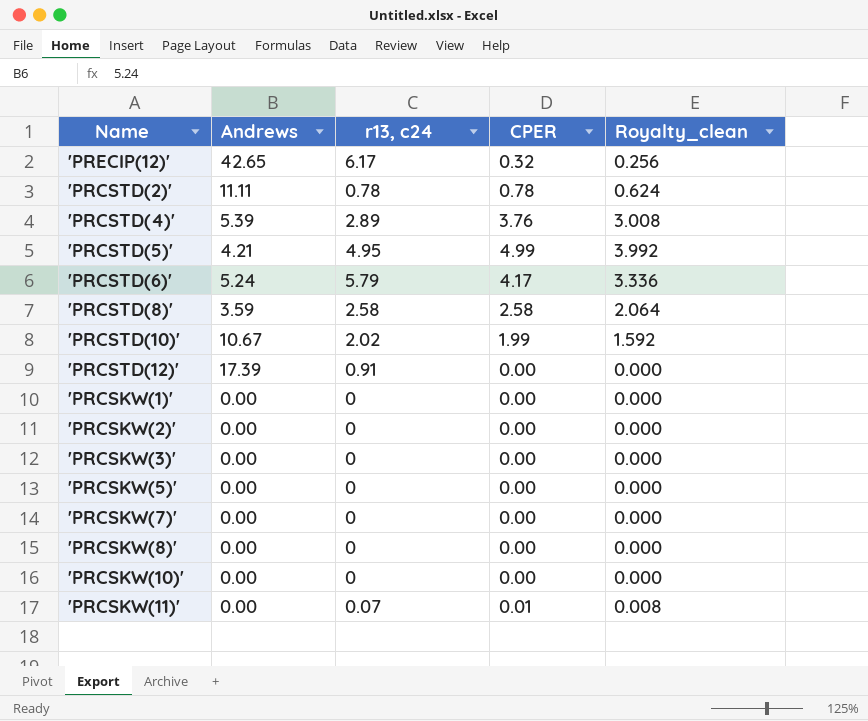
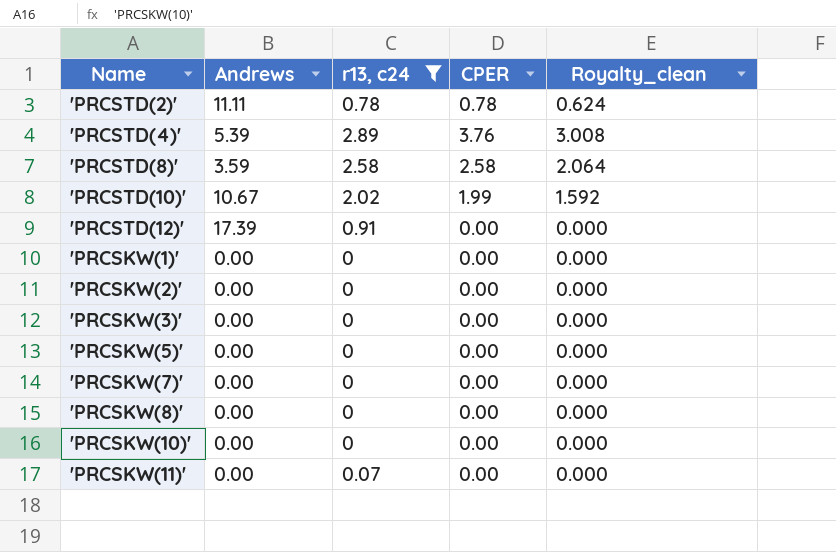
filter: none -> r13, c24 <= 2.89
'PRCSKW(11)' | CPER: 0.01 -> 0.00
'PRCSKW(11)' | Royalty_clean: 0.008 -> 0.000

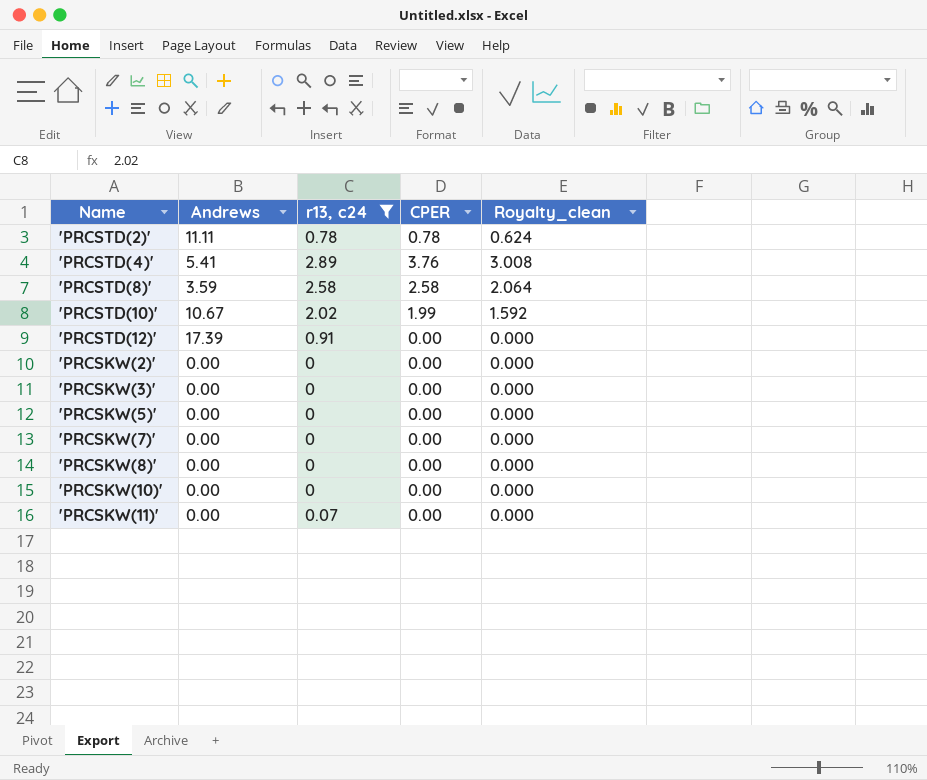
row 'PRCSKW(1)': 0.00 | 0 | 0.00 | 0.000 -> none
'PRCSTD(4)' | Andrews: 5.39 -> 5.41

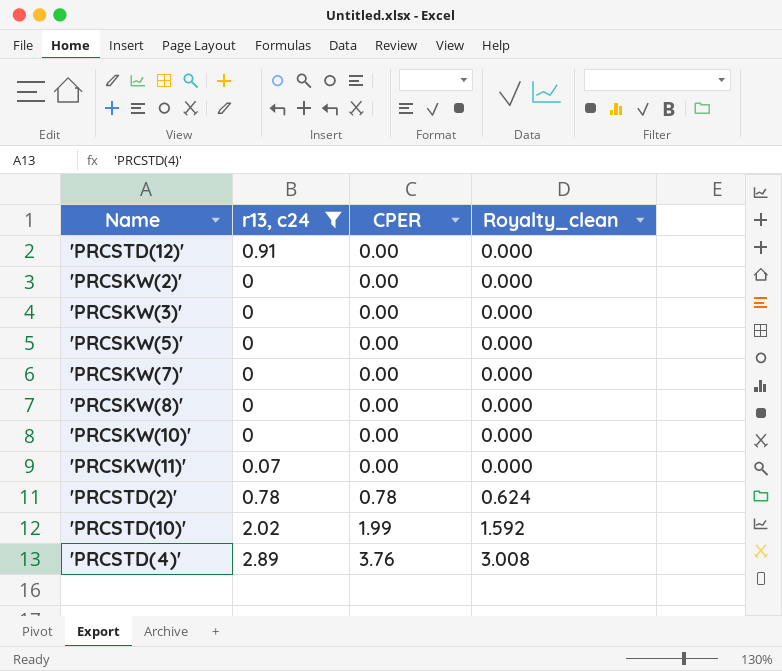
row order: none -> CPER ascending
column Andrews | position: 2 -> none
row 'PRCSTD(8)': 3.59 | 2.58 | 2.58 | 2.064 -> none

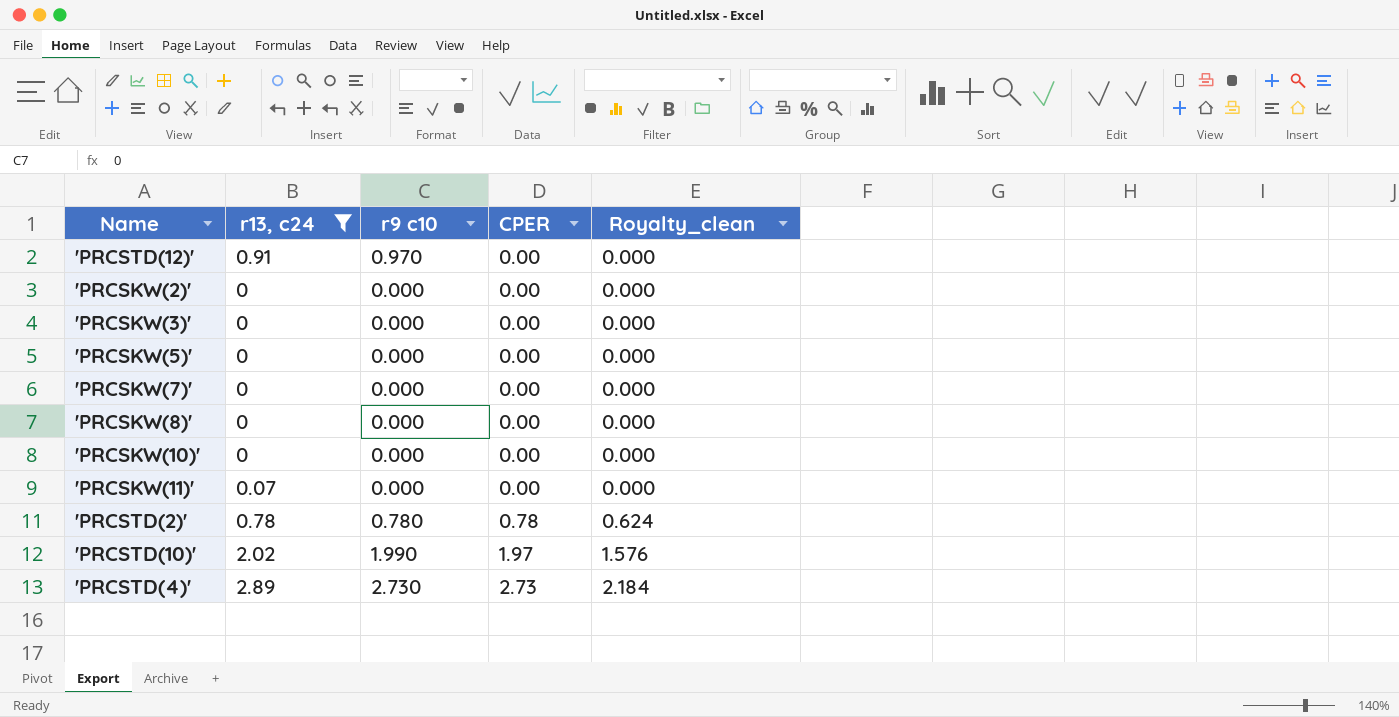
column r9 c10 | position: none -> 3
'PRCSTD(10)' | CPER: 1.99 -> 1.97
'PRCSTD(10)' | Royalty_clean: 1.592 -> 1.576
'PRCSTD(4)' | CPER: 3.76 -> 2.73
'PRCSTD(4)' | Royalty_clean: 3.008 -> 2.184

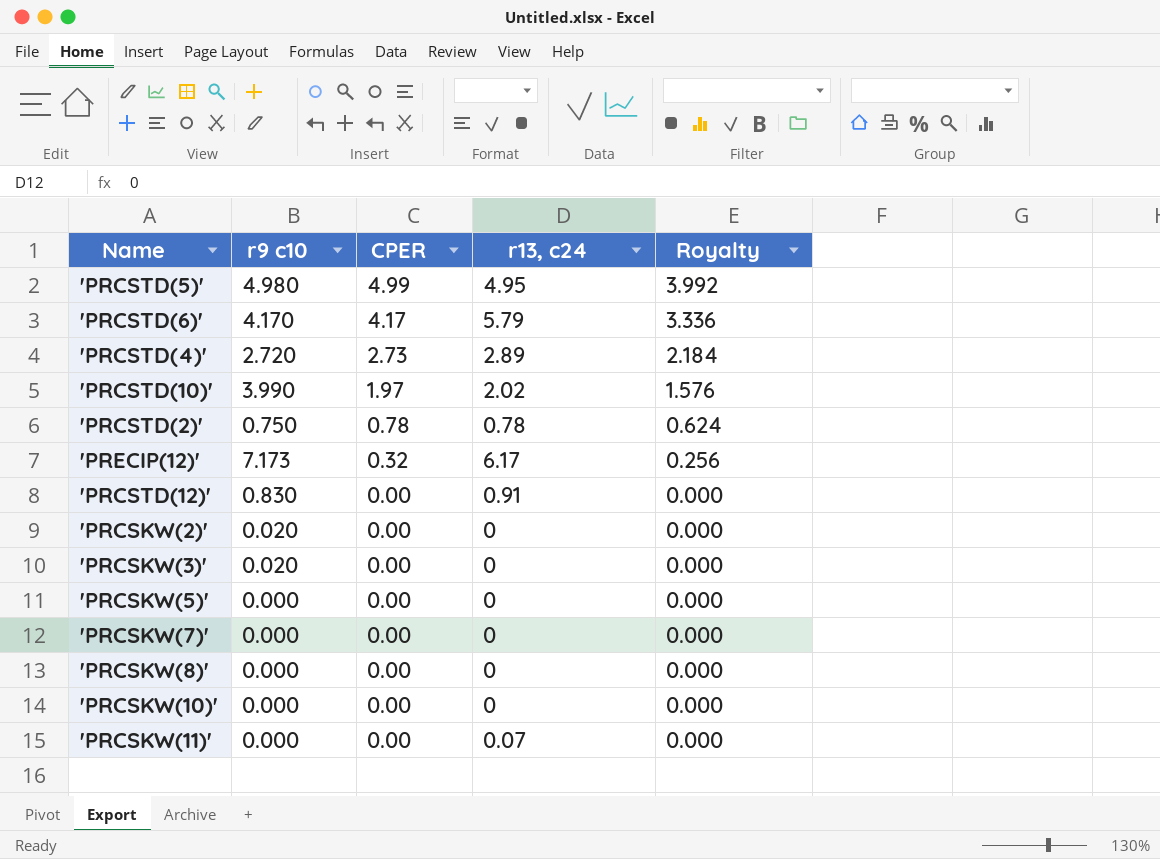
filter: r13, c24 <= 2.89 -> none
row order: CPER ascending -> CPER descending
column r13, c24 | position: 2 -> 4
column name: Royalty_clean -> Royalty
'PRCSTD(4)' | r9 c10: 2.730 -> 2.720
'PRCSTD(10)' | r9 c10: 1.990 -> 3.990
'PRCSTD(2)' | r9 c10: 0.780 -> 0.750
'PRCSTD(12)' | r9 c10: 0.970 -> 0.830
'PRCSKW(2)' | r9 c10: 0.000 -> 0.020
'PRCSKW(3)' | r9 c10: 0.000 -> 0.020

